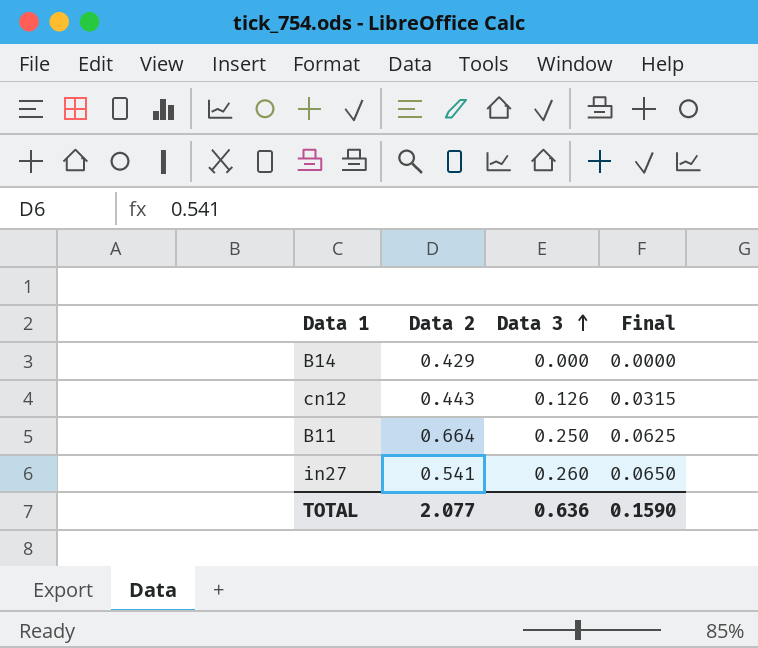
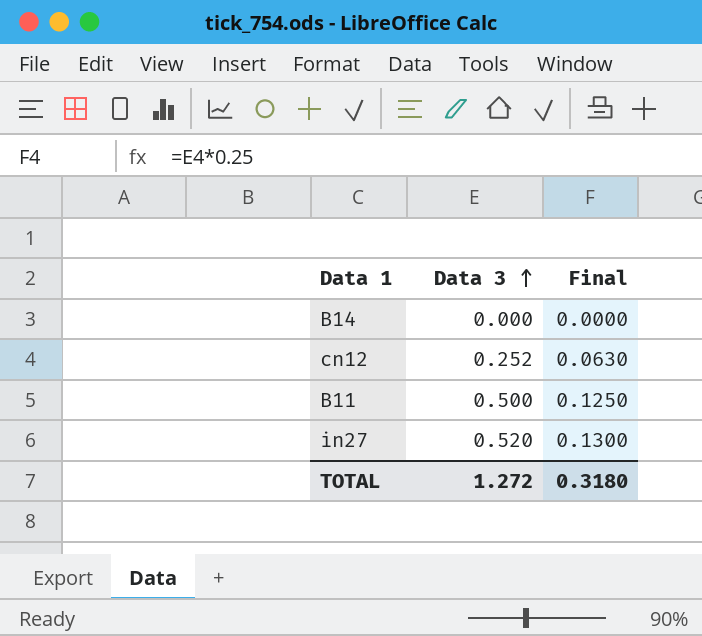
column Data 2 | position: 2 -> none
cn12 | Data 3: 0.126 -> 0.252
cn12 | Final: 0.0315 -> 0.0630
B11 | Data 3: 0.250 -> 0.500
B11 | Final: 0.0625 -> 0.1250
in27 | Data 3: 0.260 -> 0.520
in27 | Final: 0.0650 -> 0.1300
TOTAL | Data 3: 0.636 -> 1.272
TOTAL | Final: 0.1590 -> 0.3180

